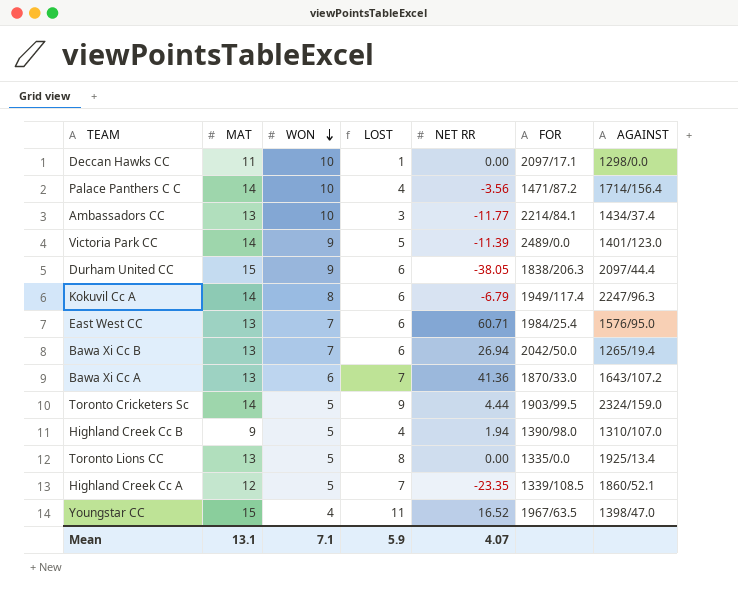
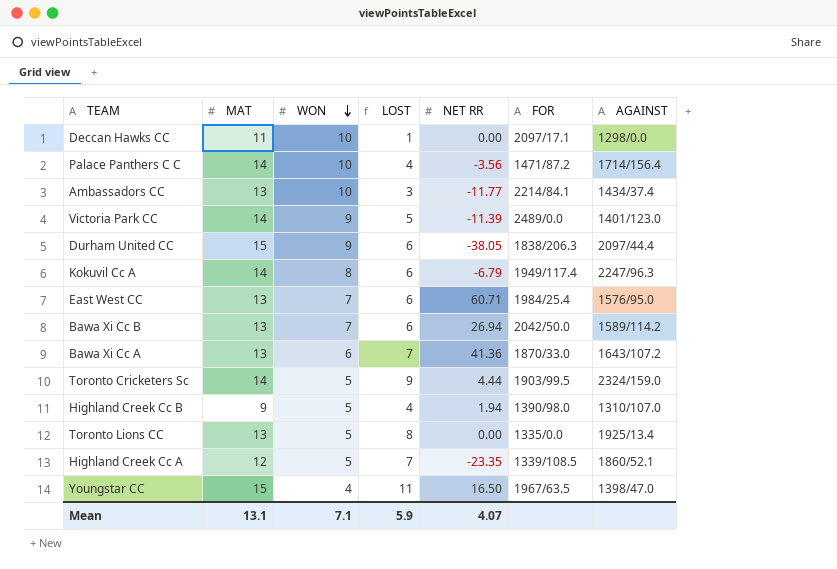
Bawa Xi Cc B | AGAINST: 1265/19.4 -> 1589/114.2
Youngstar CC | NET RR: 16.52 -> 16.50

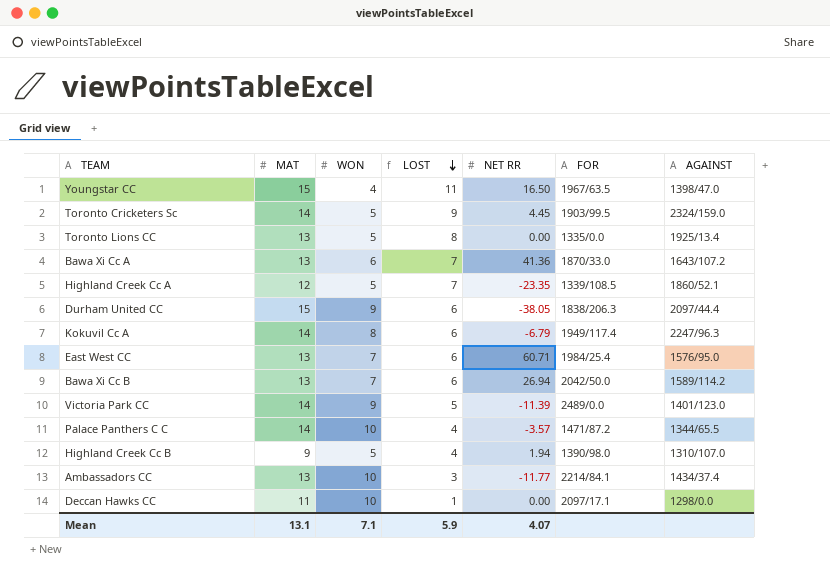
row order: WON descending -> LOST descending
Toronto Cricketers Sc | NET RR: 4.44 -> 4.45
Palace Panthers C C | NET RR: -3.56 -> -3.57
Palace Panthers C C | AGAINST: 1714/156.4 -> 1344/65.5

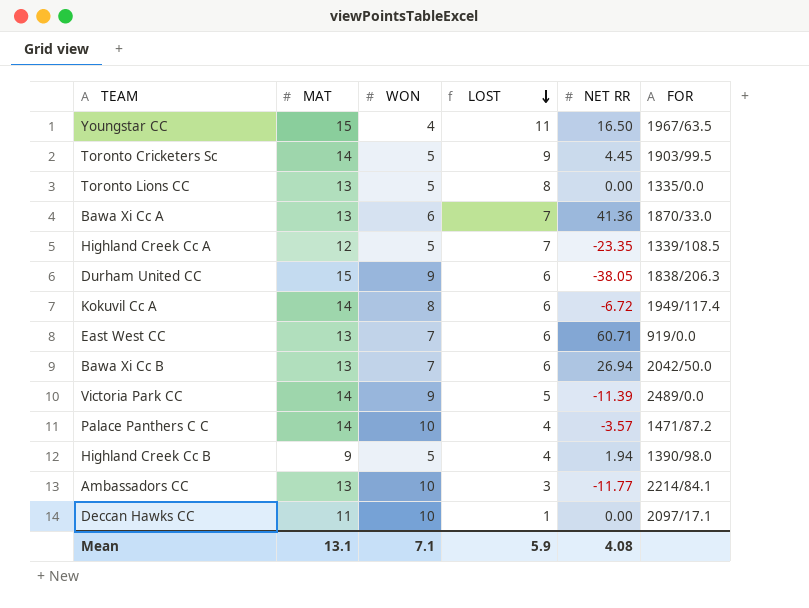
column AGAINST | position: 7 -> none
Kokuvil Cc A | NET RR: -6.79 -> -6.72
East West CC | FOR: 1984/25.4 -> 919/0.0
Mean | NET RR: 4.07 -> 4.08

